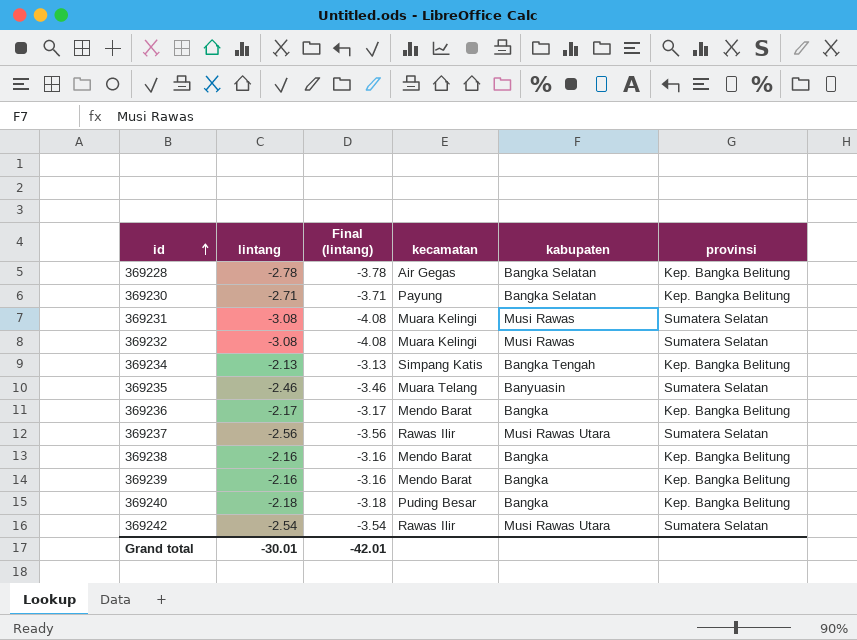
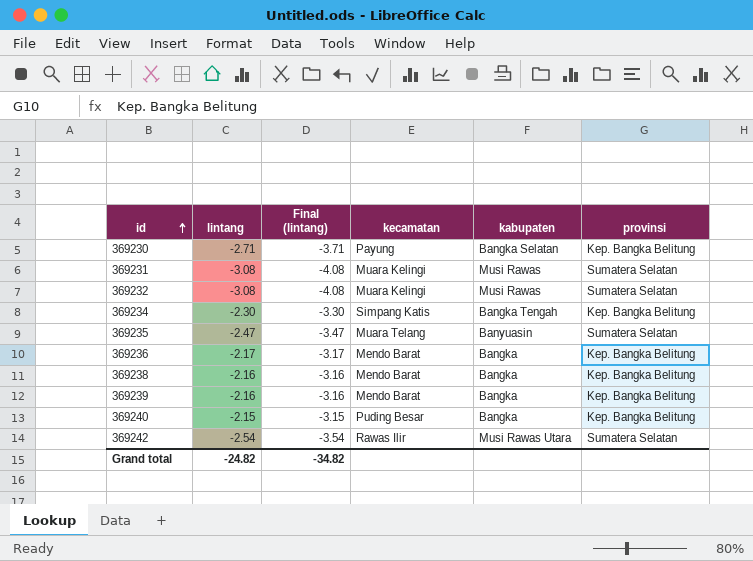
row 369228: -2.78 | -3.78 | Air Gegas | Bangka Selatan | Kep. Bangka Belitung -> none
row 369237: -2.56 | -3.56 | Rawas Ilir | Musi Rawas Utara | Sumatera Selatan -> none
369234 | lintang: -2.13 -> -2.30
369234 | Final (lintang): -3.13 -> -3.30
369235 | lintang: -2.46 -> -2.47
369235 | Final (lintang): -3.46 -> -3.47
369240 | lintang: -2.18 -> -2.15
369240 | Final (lintang): -3.18 -> -3.15
Grand total | lintang: -30.01 -> -24.82
Grand total | Final (lintang): -42.01 -> -34.82

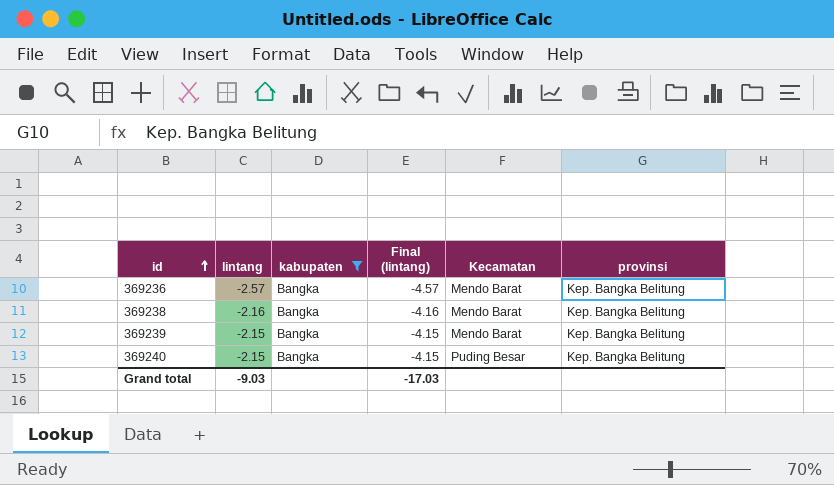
filter: none -> kabupaten = Bangka
column kabupaten | position: 5 -> 3
column Final (lintang) | formula: [lintang] - 1 -> [lintang] - 2
column name: kecamatan -> Kecamatan
369236 | lintang: -2.17 -> -2.57
369239 | lintang: -2.16 -> -2.15
Grand total | lintang: -24.82 -> -9.03
Grand total | Final (lintang): -34.82 -> -17.03

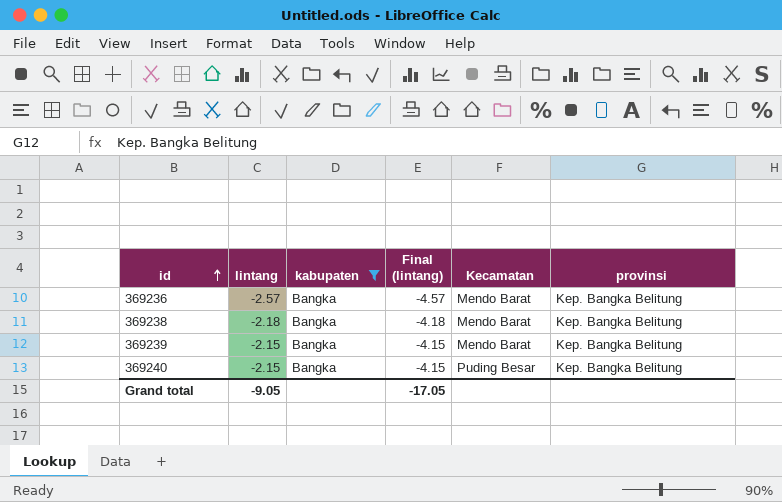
369238 | lintang: -2.16 -> -2.18
369238 | Final (lintang): -4.16 -> -4.18
Grand total | lintang: -9.03 -> -9.05
Grand total | Final (lintang): -17.03 -> -17.05

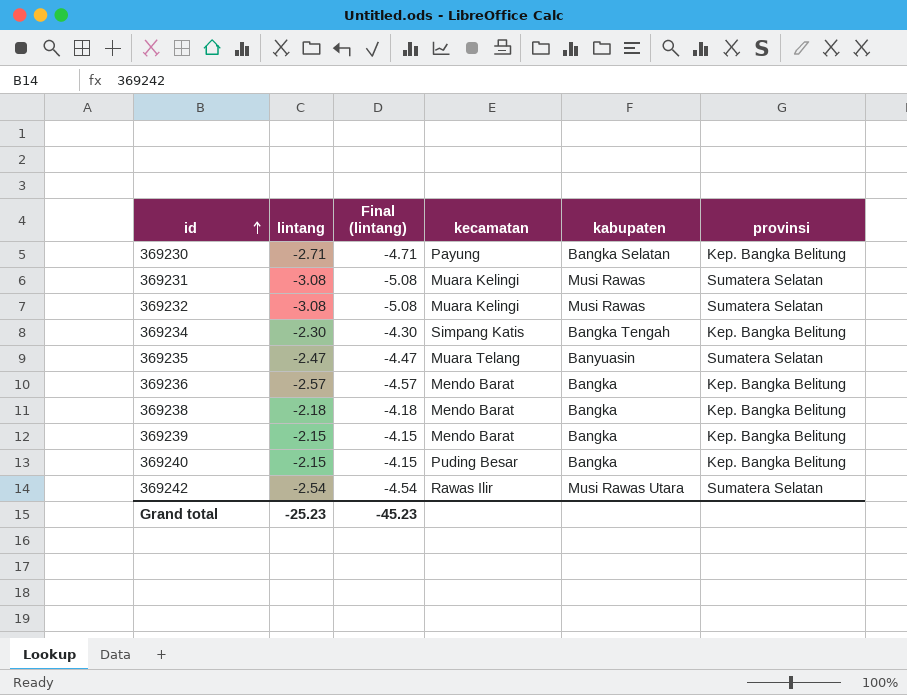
filter: kabupaten = Bangka -> none
column name: Kecamatan -> kecamatan
column kabupaten | position: 3 -> 5
Grand total | lintang: -9.05 -> -25.23
Grand total | Final (lintang): -17.05 -> -45.23

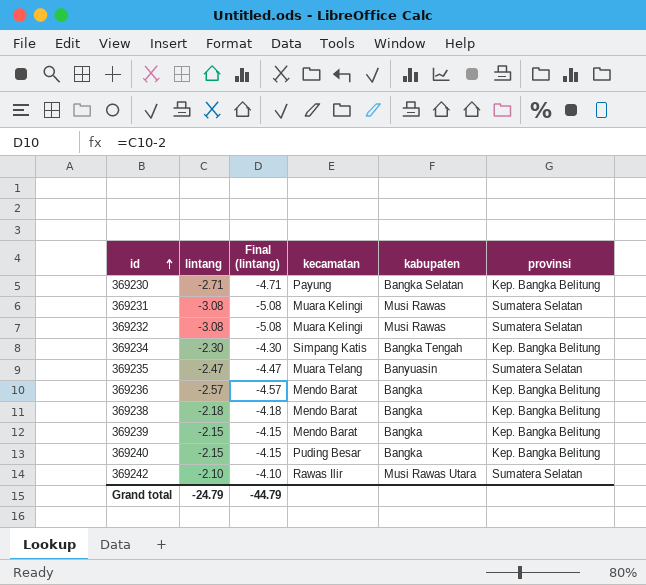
369242 | lintang: -2.54 -> -2.10
369242 | Final (lintang): -4.54 -> -4.10
Grand total | lintang: -25.23 -> -24.79
Grand total | Final (lintang): -45.23 -> -44.79

